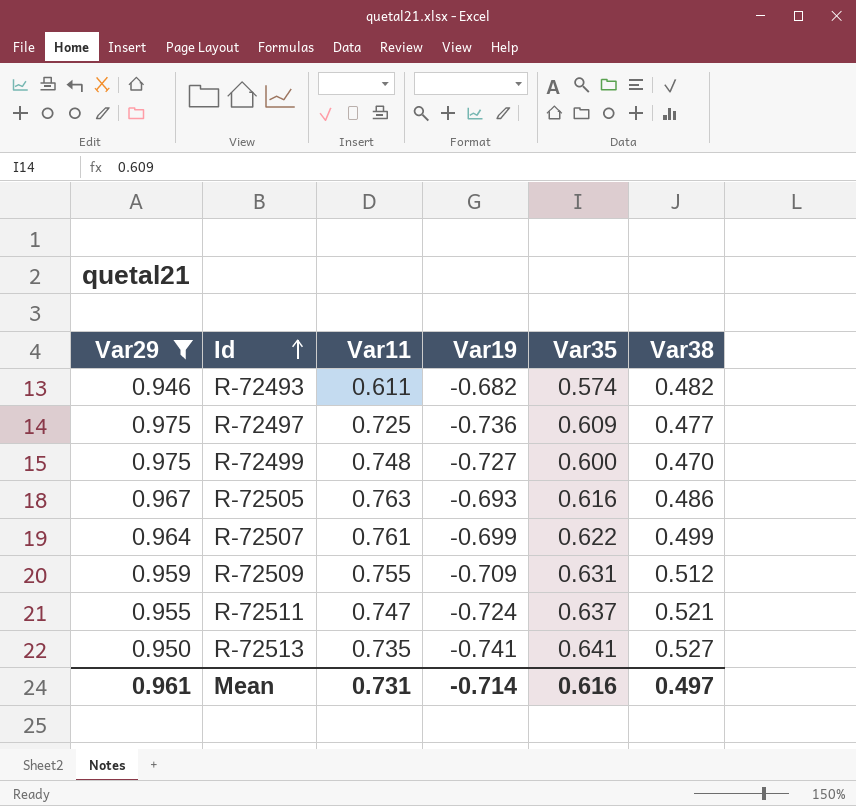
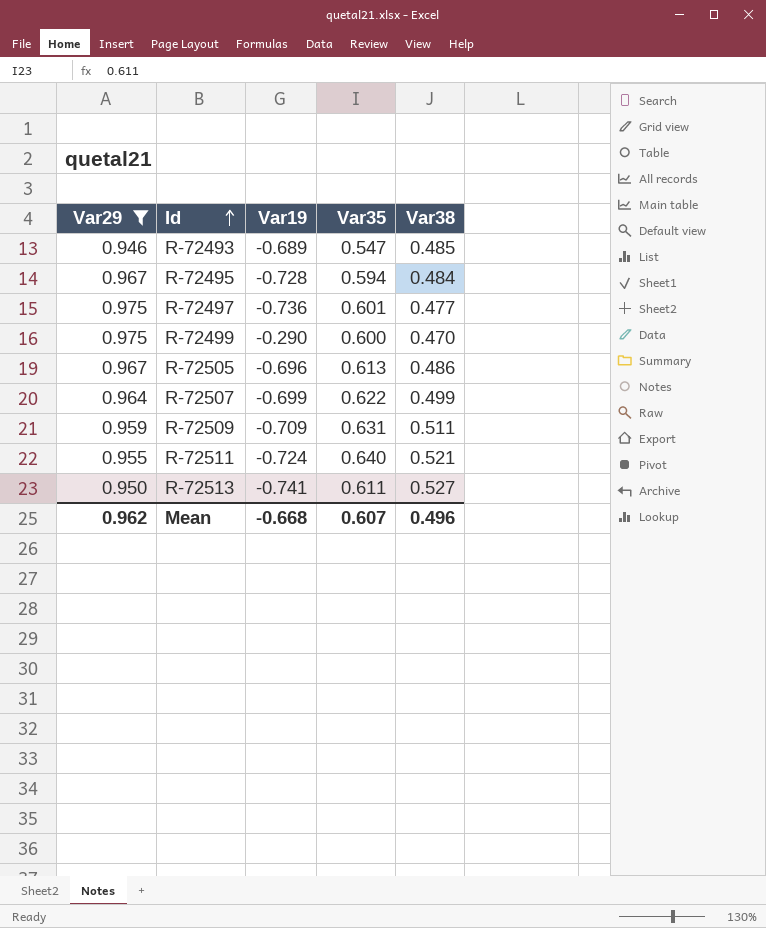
column Var11 | position: 3 -> none
R-72493 | Var19: -0.682 -> -0.689
R-72493 | Var35: 0.574 -> 0.547
R-72493 | Var38: 0.482 -> 0.485
row R-72495: none -> 0.967 | -0.728 | 0.594 | 0.484
R-72497 | Var35: 0.609 -> 0.601
R-72499 | Var19: -0.727 -> -0.290
R-72505 | Var19: -0.693 -> -0.696
R-72505 | Var35: 0.616 -> 0.613
R-72509 | Var38: 0.512 -> 0.511
R-72511 | Var35: 0.637 -> 0.640
R-72513 | Var35: 0.641 -> 0.611
Mean | Var29: 0.961 -> 0.962
Mean | Var19: -0.714 -> -0.668
Mean | Var35: 0.616 -> 0.607
Mean | Var38: 0.497 -> 0.496

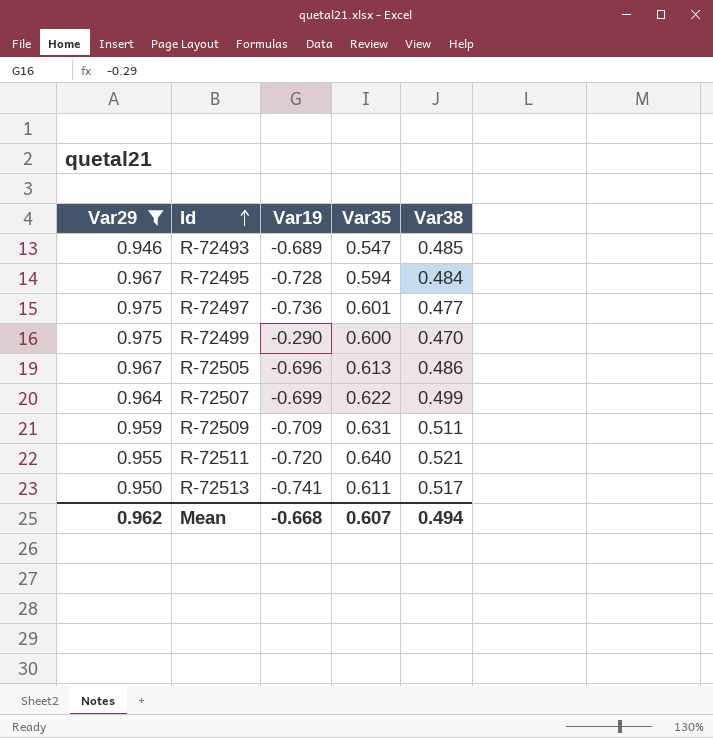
R-72511 | Var19: -0.724 -> -0.720
R-72513 | Var38: 0.527 -> 0.517
Mean | Var38: 0.496 -> 0.494

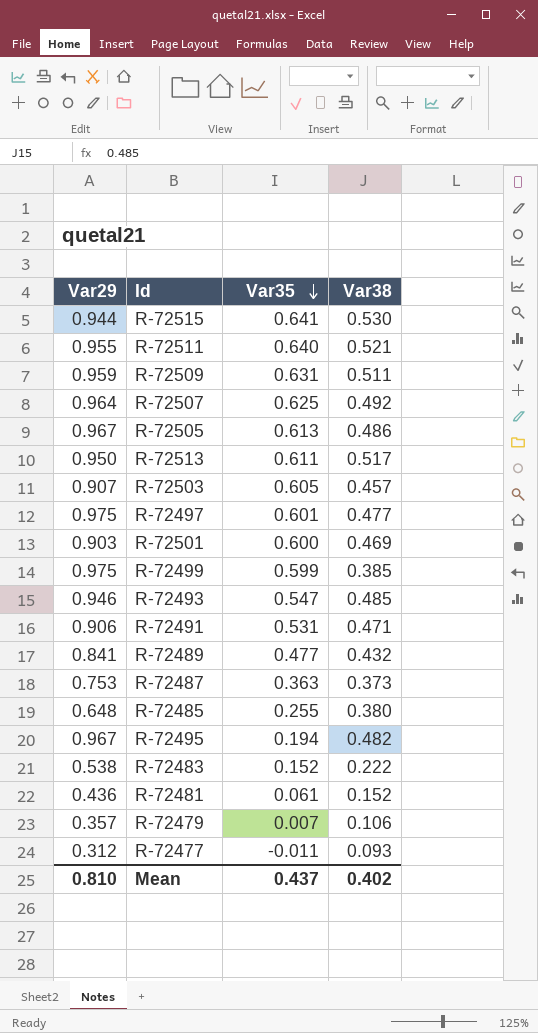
filter: Var29 >= 0.946 -> none
row order: Id ascending -> Var35 descending
column Var19 | position: 3 -> none
R-72507 | Var35: 0.622 -> 0.625
R-72507 | Var38: 0.499 -> 0.492
R-72499 | Var35: 0.600 -> 0.599
R-72499 | Var38: 0.470 -> 0.385
R-72495 | Var35: 0.594 -> 0.194
R-72495 | Var38: 0.484 -> 0.482
Mean | Var29: 0.962 -> 0.810
Mean | Var35: 0.607 -> 0.437
Mean | Var38: 0.494 -> 0.402

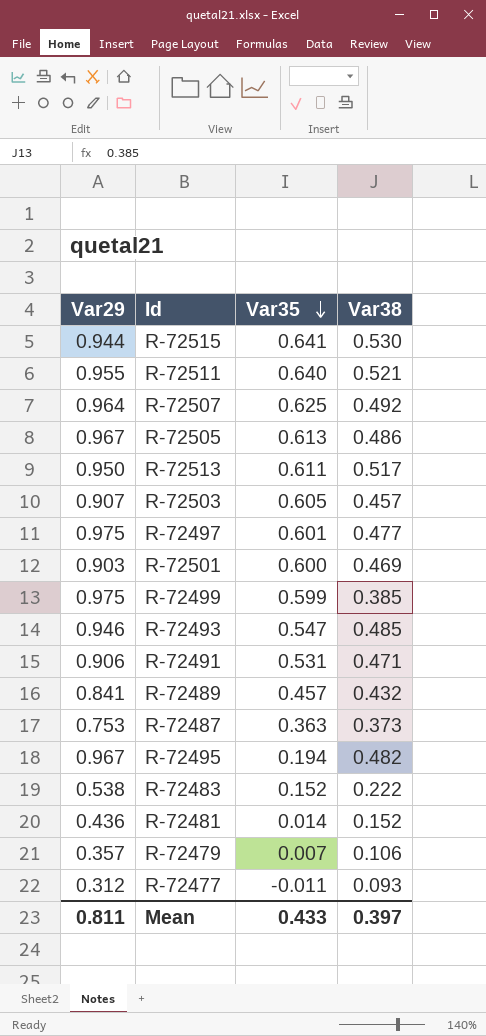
row R-72509: 0.959 | 0.631 | 0.511 -> none
row R-72485: 0.648 | 0.255 | 0.380 -> none
R-72489 | Var35: 0.477 -> 0.457
R-72481 | Var35: 0.061 -> 0.014
Mean | Var29: 0.810 -> 0.811
Mean | Var35: 0.437 -> 0.433
Mean | Var38: 0.402 -> 0.397

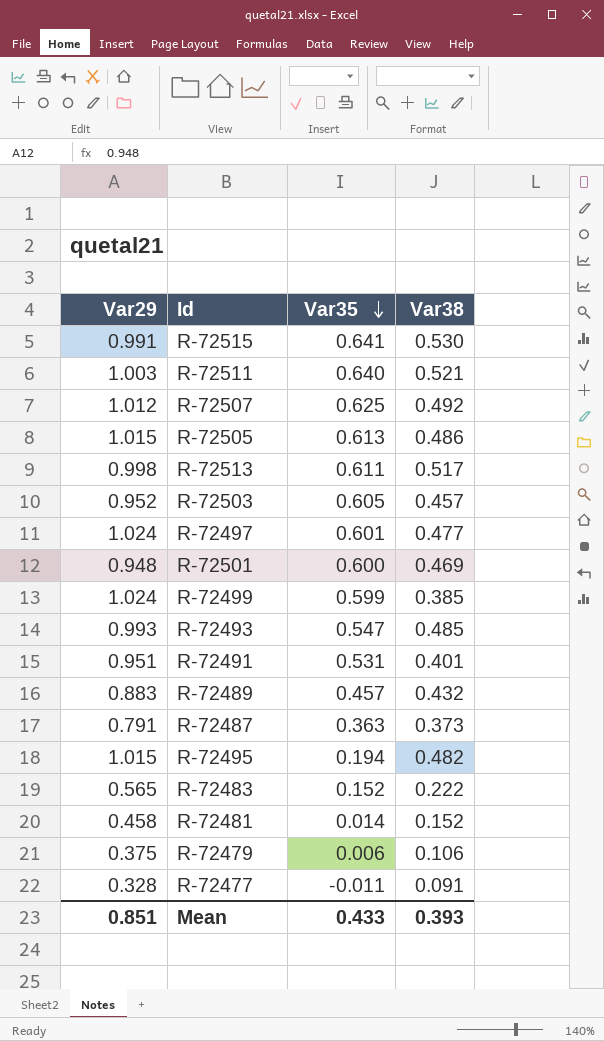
R-72515 | Var29: 0.944 -> 0.991
R-72511 | Var29: 0.955 -> 1.003
R-72507 | Var29: 0.964 -> 1.012
R-72505 | Var29: 0.967 -> 1.015
R-72513 | Var29: 0.950 -> 0.998
R-72503 | Var29: 0.907 -> 0.952
R-72497 | Var29: 0.975 -> 1.024
R-72501 | Var29: 0.903 -> 0.948
R-72499 | Var29: 0.975 -> 1.024
R-72493 | Var29: 0.946 -> 0.993
R-72491 | Var29: 0.906 -> 0.951
R-72491 | Var38: 0.471 -> 0.401
R-72489 | Var29: 0.841 -> 0.883
R-72487 | Var29: 0.753 -> 0.791
R-72495 | Var29: 0.967 -> 1.015
R-72483 | Var29: 0.538 -> 0.565
R-72481 | Var29: 0.436 -> 0.458
R-72479 | Var29: 0.357 -> 0.375
R-72479 | Var35: 0.007 -> 0.006
R-72477 | Var29: 0.312 -> 0.328
R-72477 | Var38: 0.093 -> 0.091
Mean | Var29: 0.811 -> 0.851
Mean | Var38: 0.397 -> 0.393

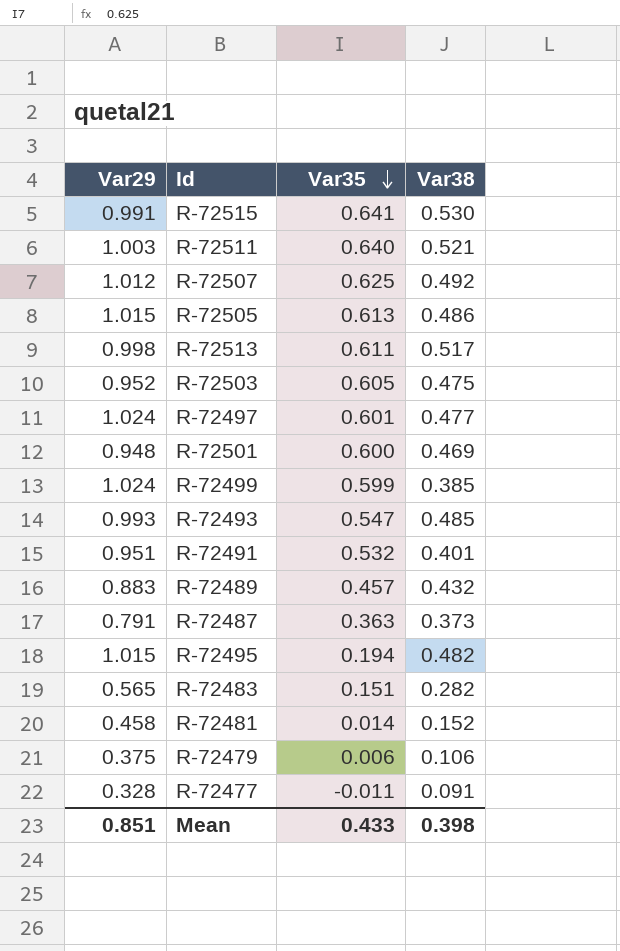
R-72503 | Var38: 0.457 -> 0.475
R-72491 | Var35: 0.531 -> 0.532
R-72483 | Var35: 0.152 -> 0.151
R-72483 | Var38: 0.222 -> 0.282
Mean | Var38: 0.393 -> 0.398

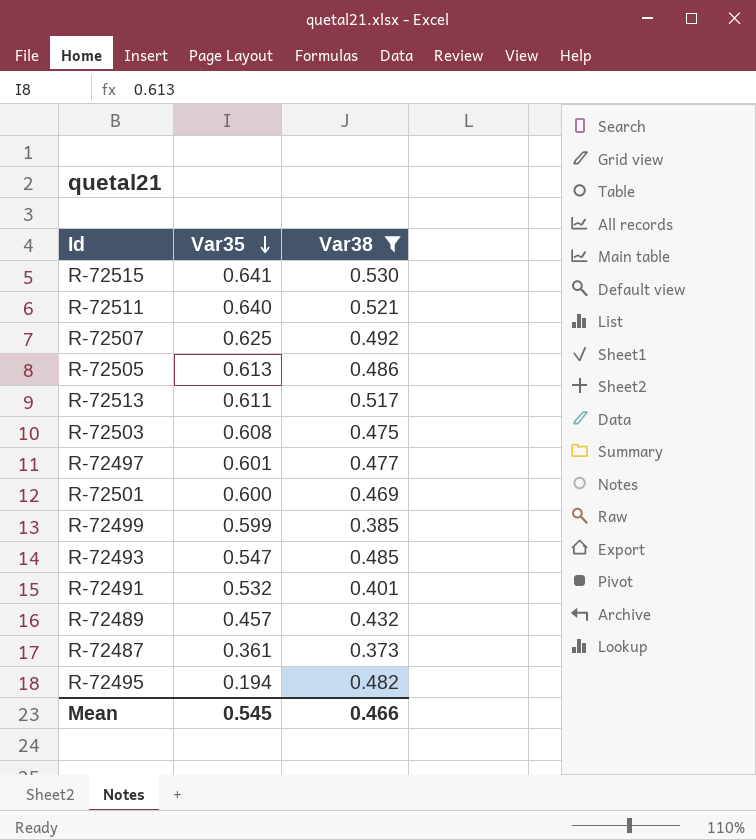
filter: none -> Var38 >= 0.373
column Var29 | position: 1 -> none
R-72503 | Var35: 0.605 -> 0.608
R-72487 | Var35: 0.363 -> 0.361
Mean | Var35: 0.433 -> 0.545
Mean | Var38: 0.398 -> 0.466

